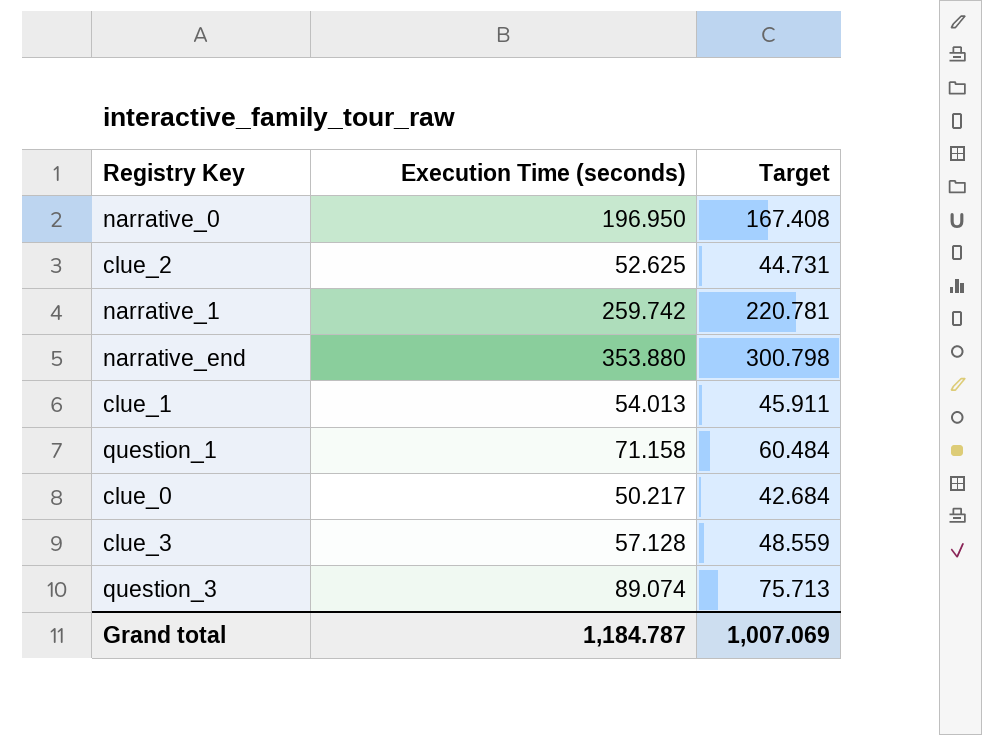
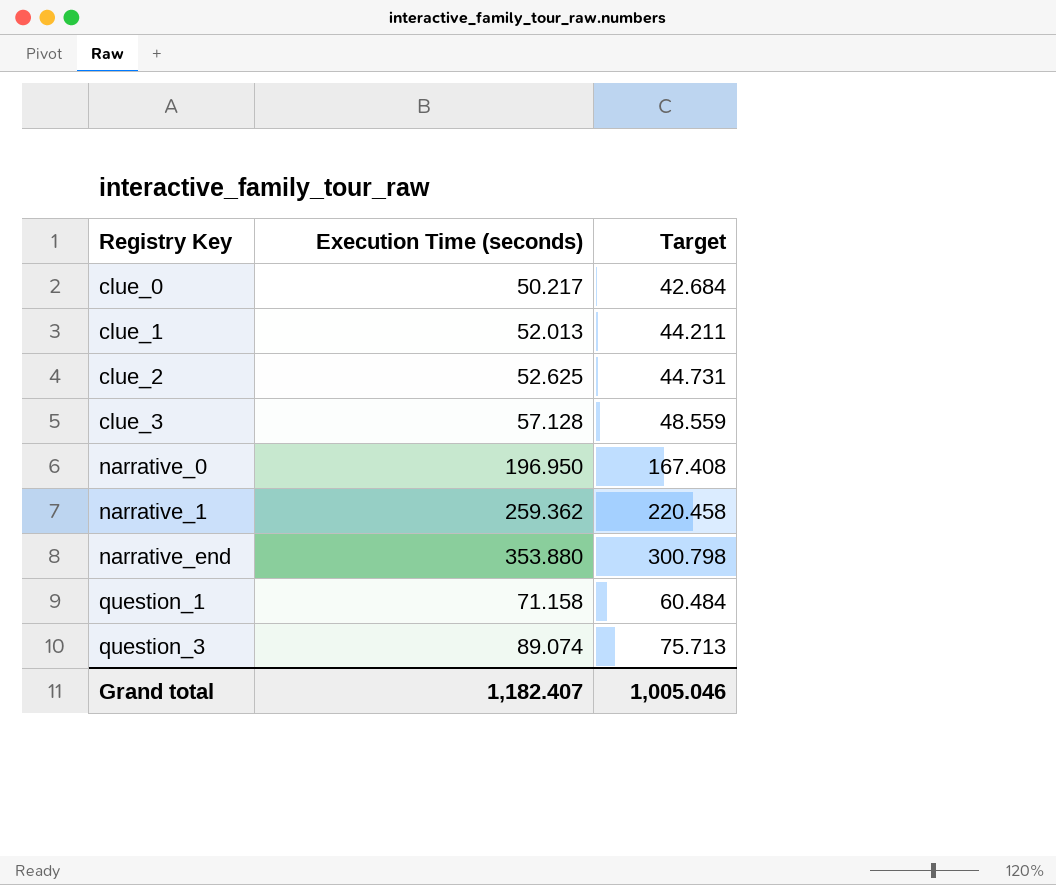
row order: none -> Registry Key ascending
clue_1 | Execution Time (seconds): 54.013 -> 52.013
clue_1 | Target: 45.911 -> 44.211
narrative_1 | Execution Time (seconds): 259.742 -> 259.362
narrative_1 | Target: 220.781 -> 220.458
Grand total | Execution Time (seconds): 1,184.787 -> 1,182.407
Grand total | Target: 1,007.069 -> 1,005.046

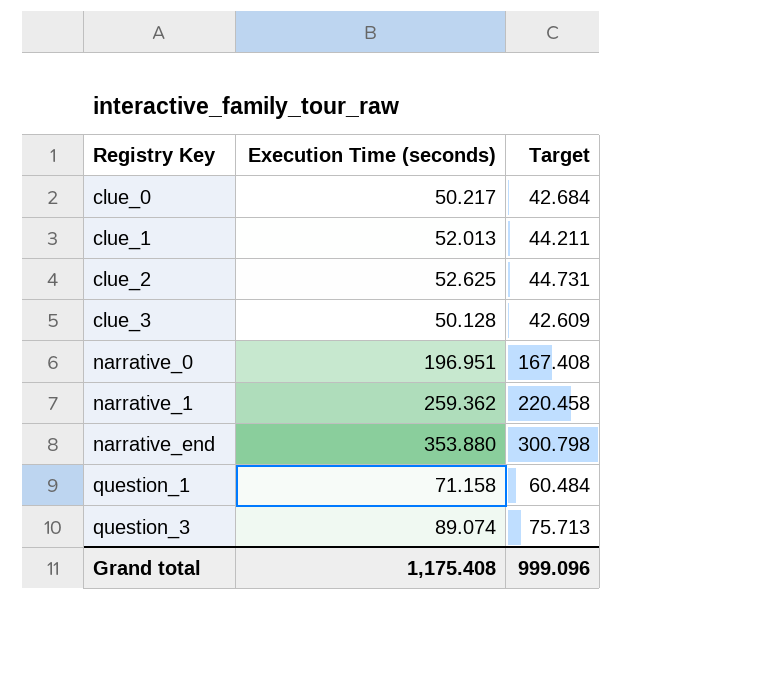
clue_3 | Execution Time (seconds): 57.128 -> 50.128
clue_3 | Target: 48.559 -> 42.609
narrative_0 | Execution Time (seconds): 196.950 -> 196.951
Grand total | Execution Time (seconds): 1,182.407 -> 1,175.408
Grand total | Target: 1,005.046 -> 999.096

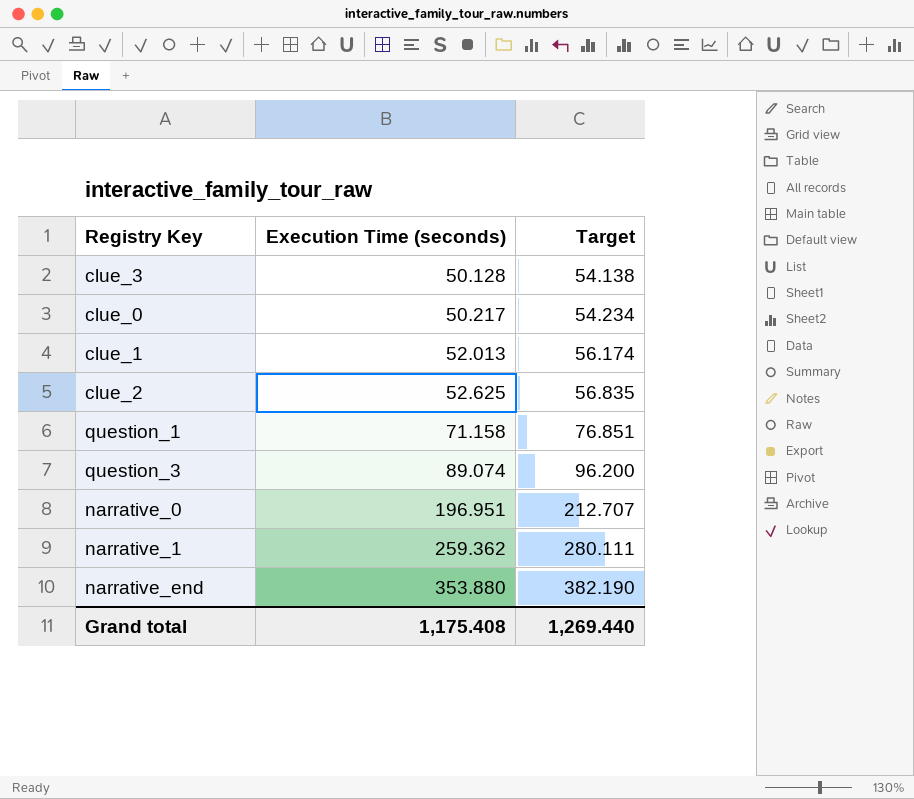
row order: Registry Key ascending -> Execution Time (seconds) ascending
column Target | formula: [Execution Time (seconds)] * 0.85 -> [Execution Time (seconds)] * 1.08
Grand total | Target: 999.096 -> 1,269.440

